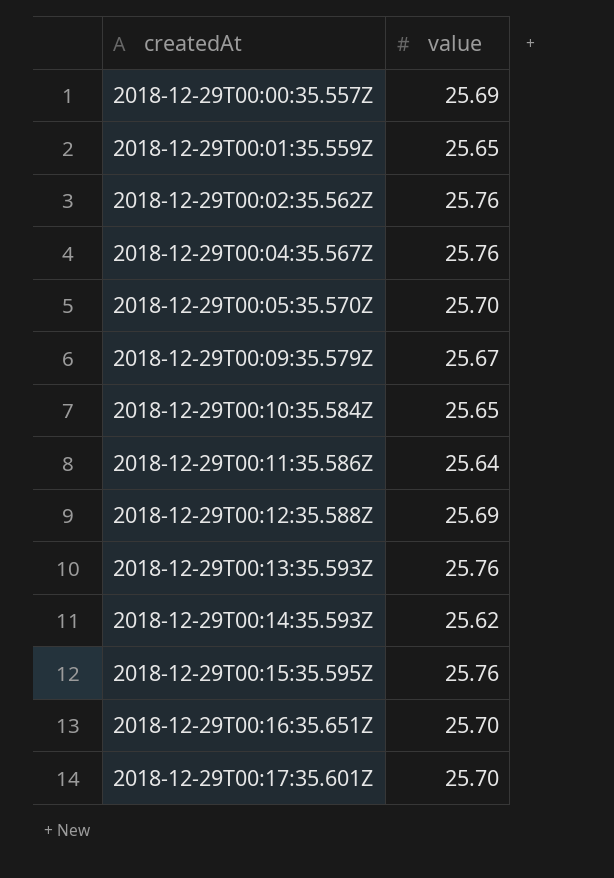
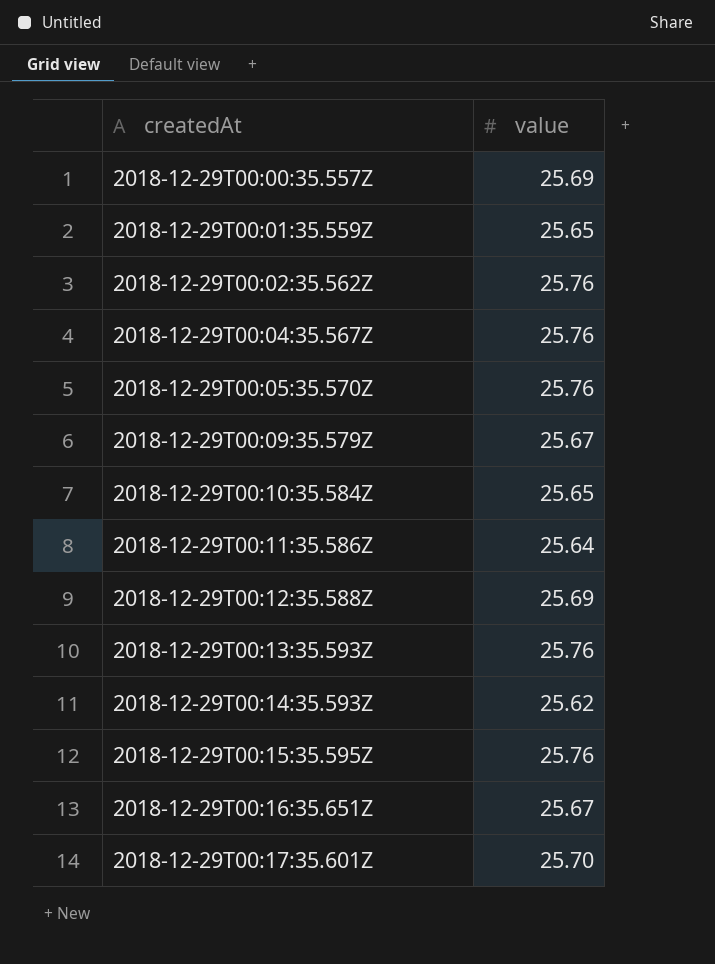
2018-12-29T00:05:35.570Z | value: 25.70 -> 25.76
2018-12-29T00:16:35.651Z | value: 25.70 -> 25.67

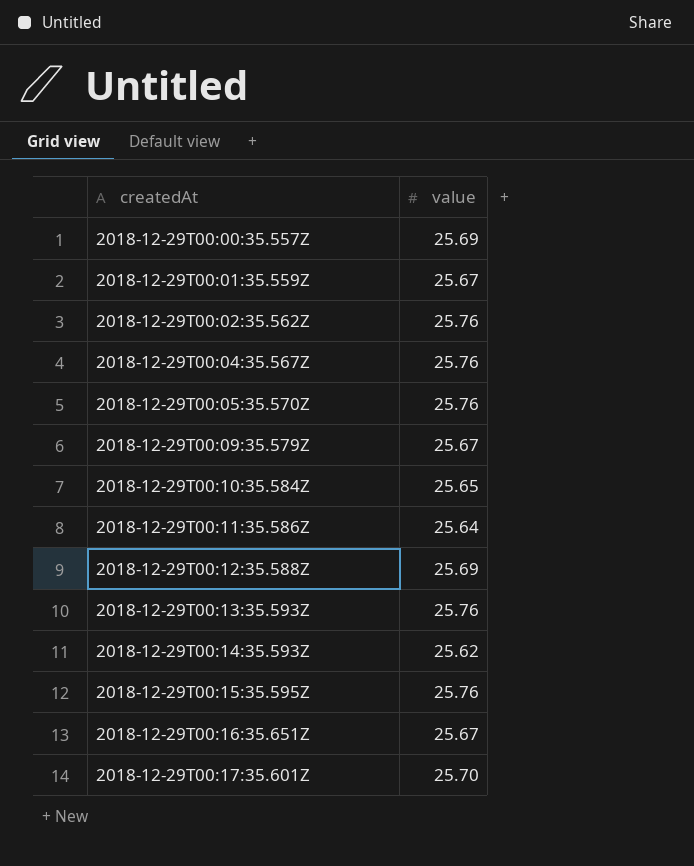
2018-12-29T00:01:35.559Z | value: 25.65 -> 25.67

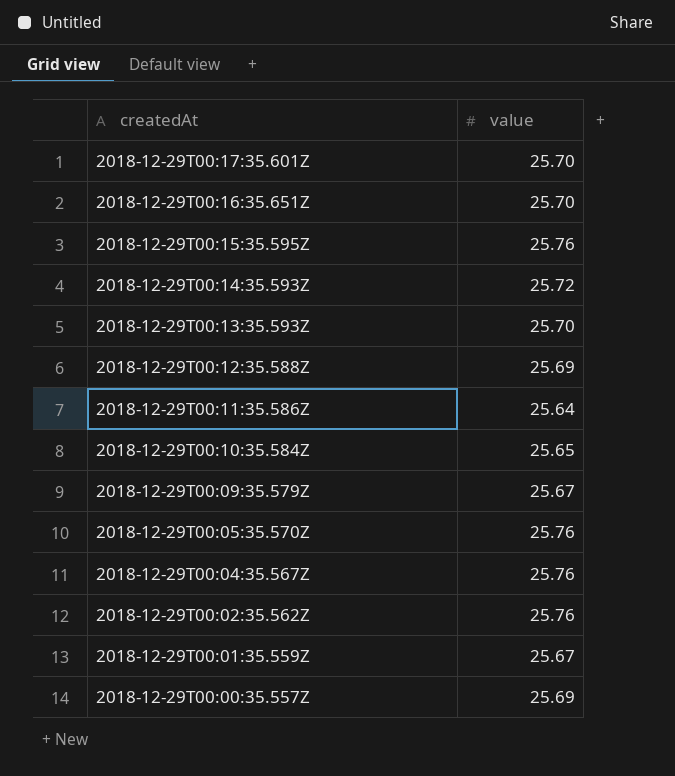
row order: createdAt ascending -> createdAt descending
2018-12-29T00:16:35.651Z | value: 25.67 -> 25.70
2018-12-29T00:14:35.593Z | value: 25.62 -> 25.72
2018-12-29T00:13:35.593Z | value: 25.76 -> 25.70

